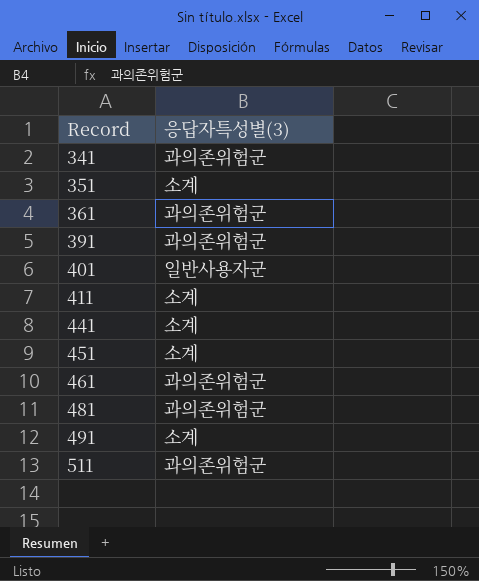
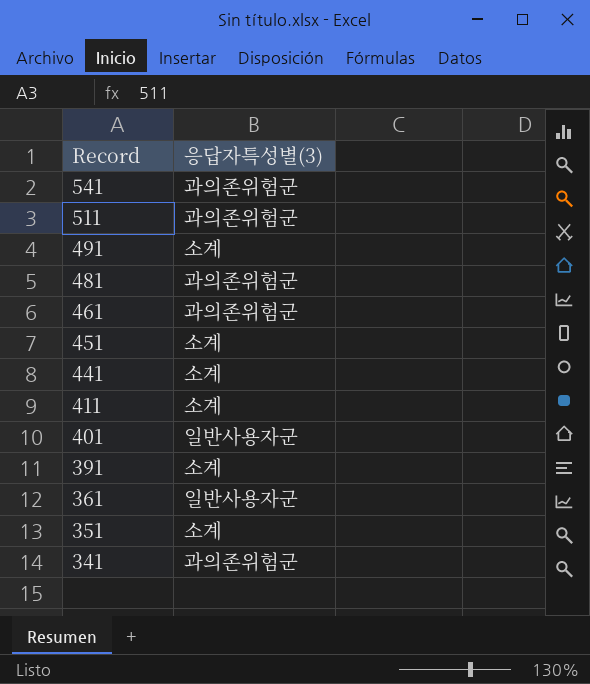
row order: Record ascending -> Record descending
row 541: none -> 과의존위험군
391 | 응답자특성별(3): 과의존위험군 -> 소계
361 | 응답자특성별(3): 과의존위험군 -> 일반사용자군

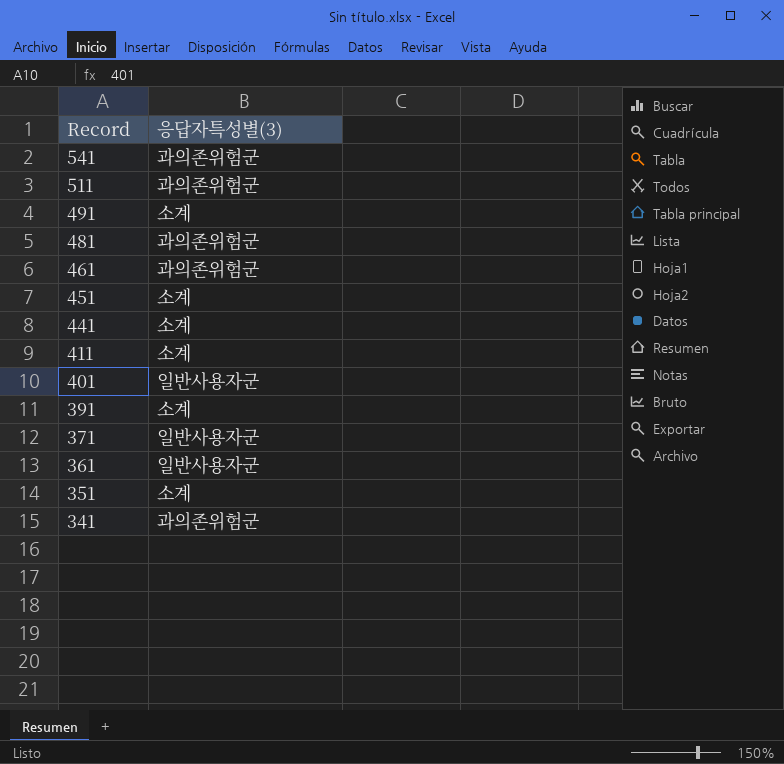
row 371: none -> 일반사용자군

